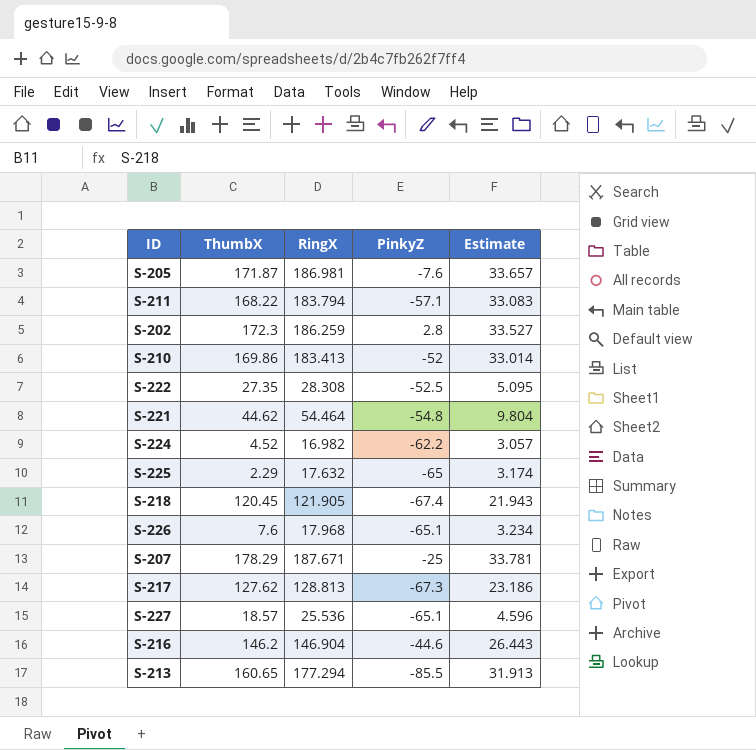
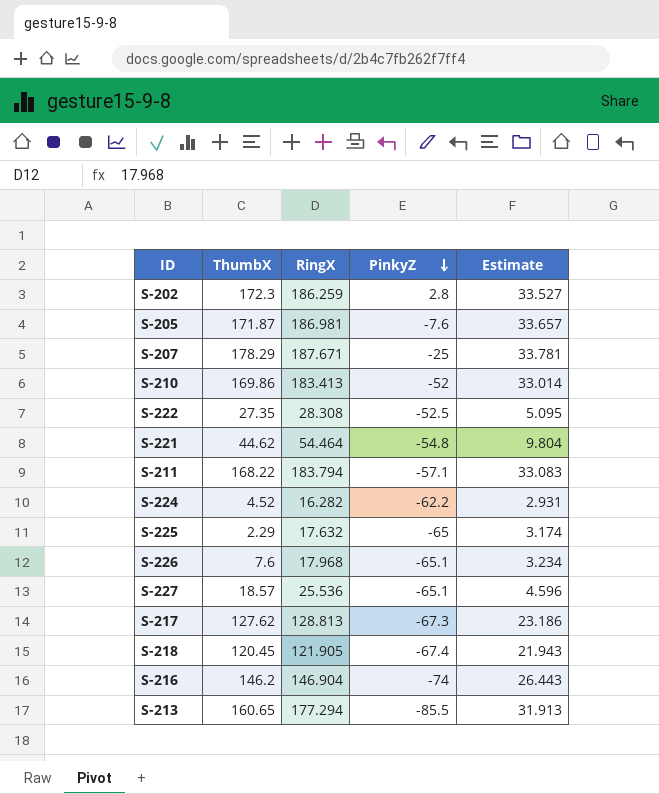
row order: none -> PinkyZ descending
S-224 | RingX: 16.982 -> 16.282
S-224 | Estimate: 3.057 -> 2.931
S-216 | PinkyZ: -44.6 -> -74

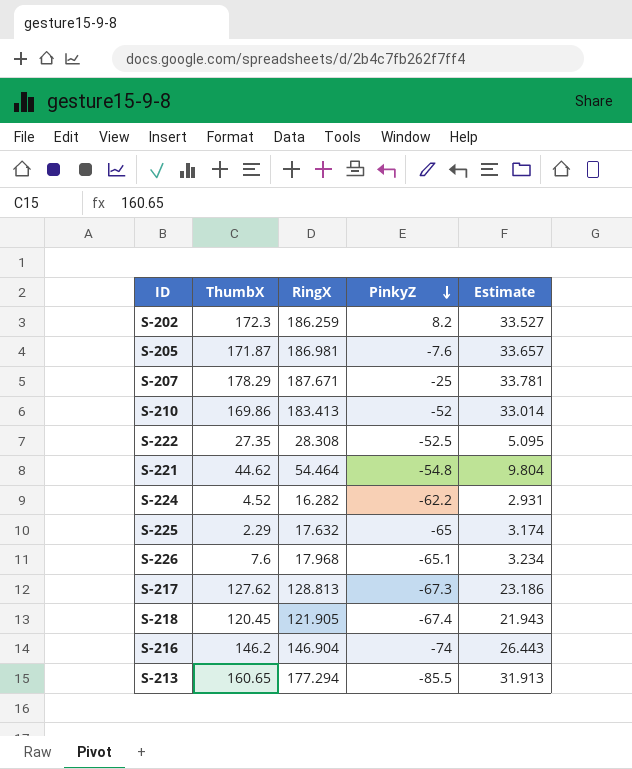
row S-211: 168.22 | 183.794 | -57.1 | 33.083 -> none
row S-227: 18.57 | 25.536 | -65.1 | 4.596 -> none
S-202 | PinkyZ: 2.8 -> 8.2

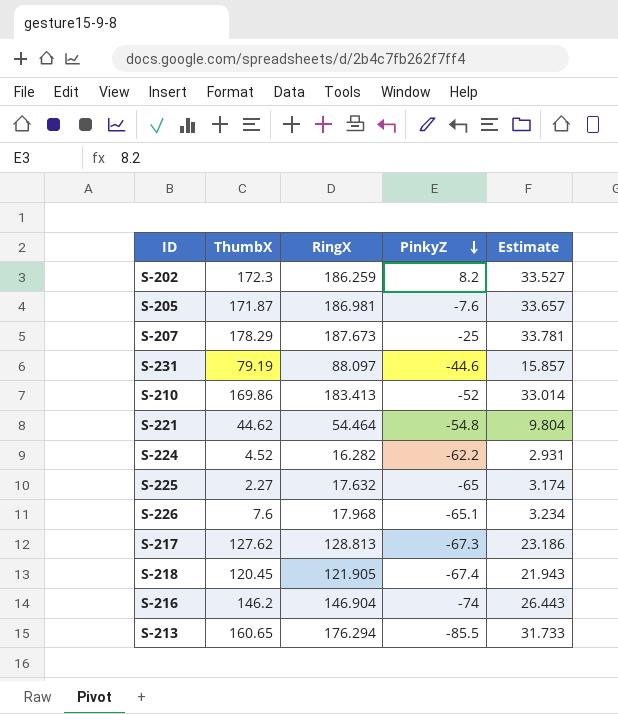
row S-222: 27.35 | 28.308 | -52.5 | 5.095 -> none
S-207 | RingX: 187.671 -> 187.673
row S-231: none -> 79.19 | 88.097 | -44.6 | 15.857
S-225 | ThumbX: 2.29 -> 2.27
S-213 | RingX: 177.294 -> 176.294
S-213 | Estimate: 31.913 -> 31.733

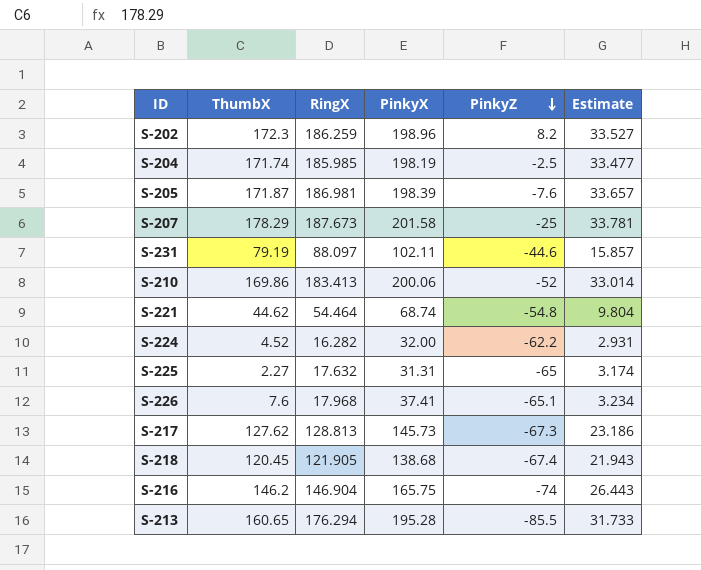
column PinkyX | position: none -> 4
row S-204: none -> 171.74 | 185.985 | 198.19 | -2.5 | 33.477

